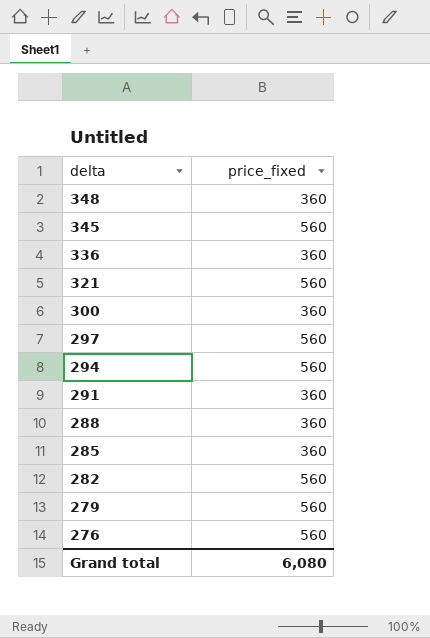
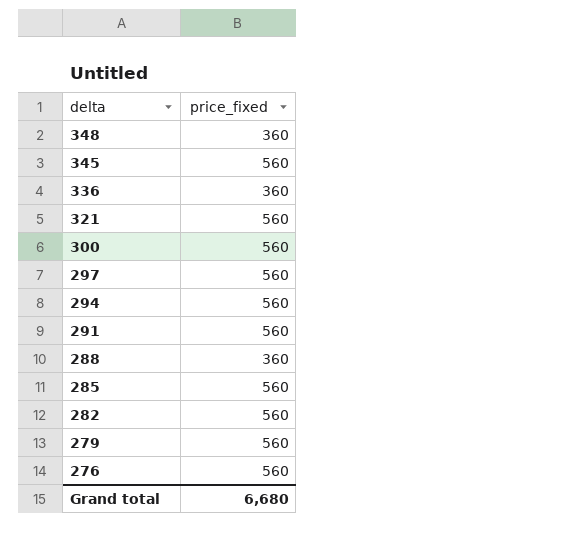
300 | price_fixed: 360 -> 560
291 | price_fixed: 360 -> 560
285 | price_fixed: 360 -> 560
Grand total | price_fixed: 6,080 -> 6,680

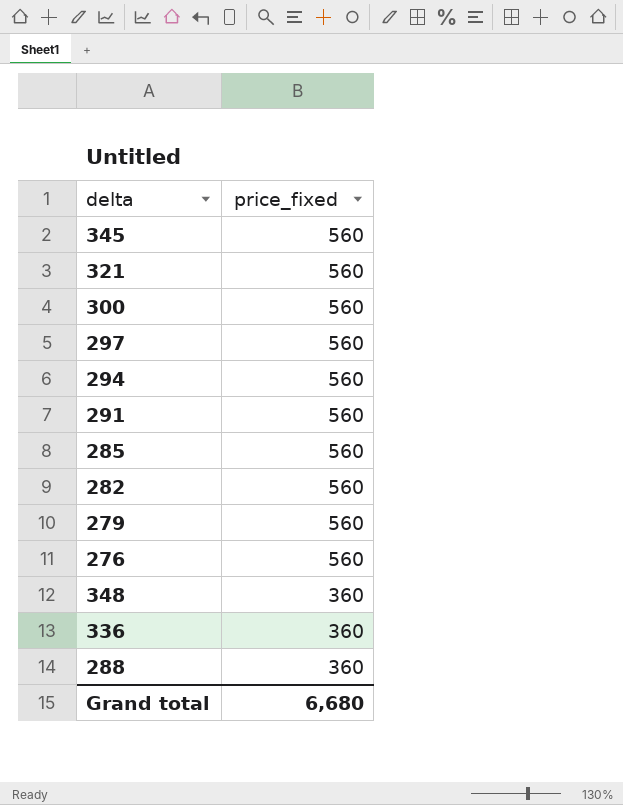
row order: delta descending -> price_fixed descending

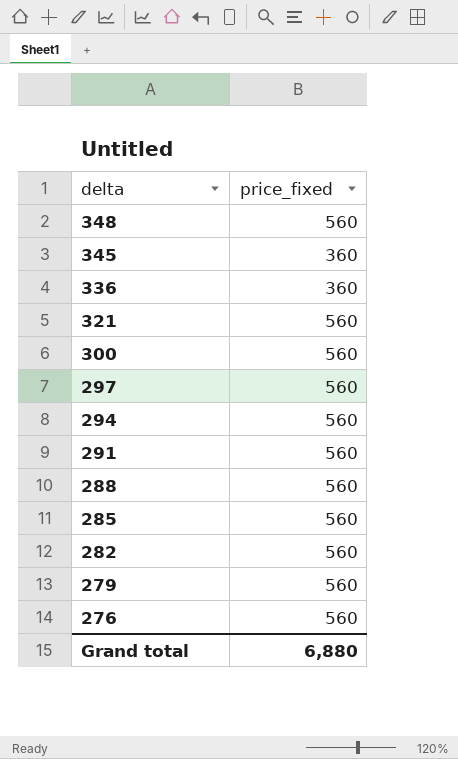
row order: price_fixed descending -> delta descending
348 | price_fixed: 360 -> 560
345 | price_fixed: 560 -> 360
288 | price_fixed: 360 -> 560
Grand total | price_fixed: 6,680 -> 6,880

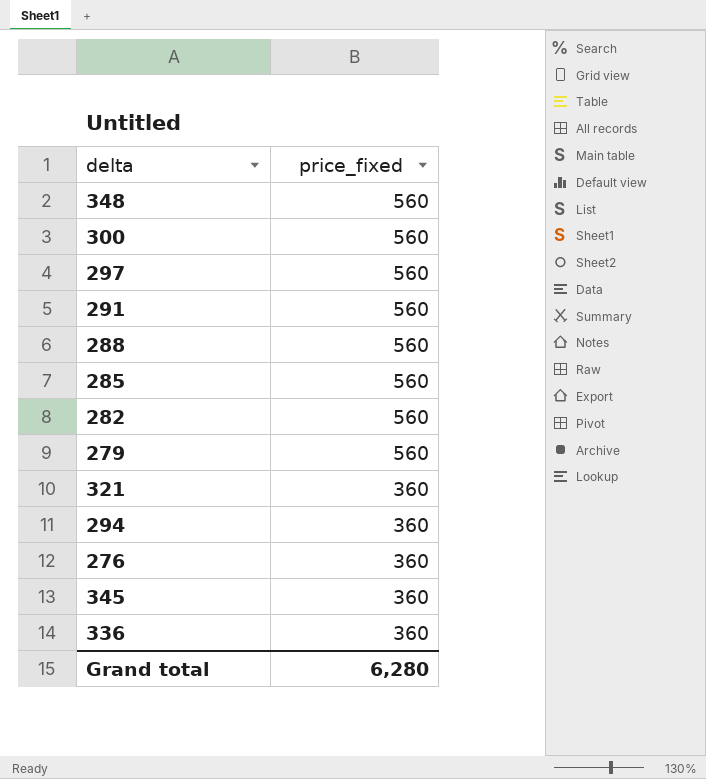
row order: delta descending -> price_fixed descending
321 | price_fixed: 560 -> 360
294 | price_fixed: 560 -> 360
276 | price_fixed: 560 -> 360
Grand total | price_fixed: 6,880 -> 6,280

